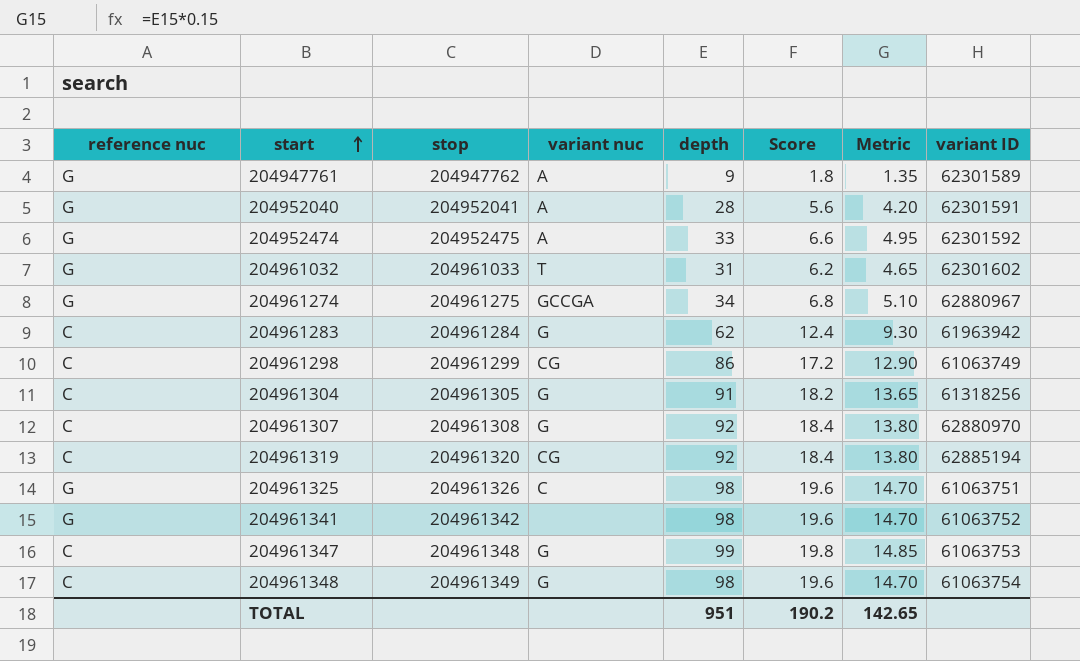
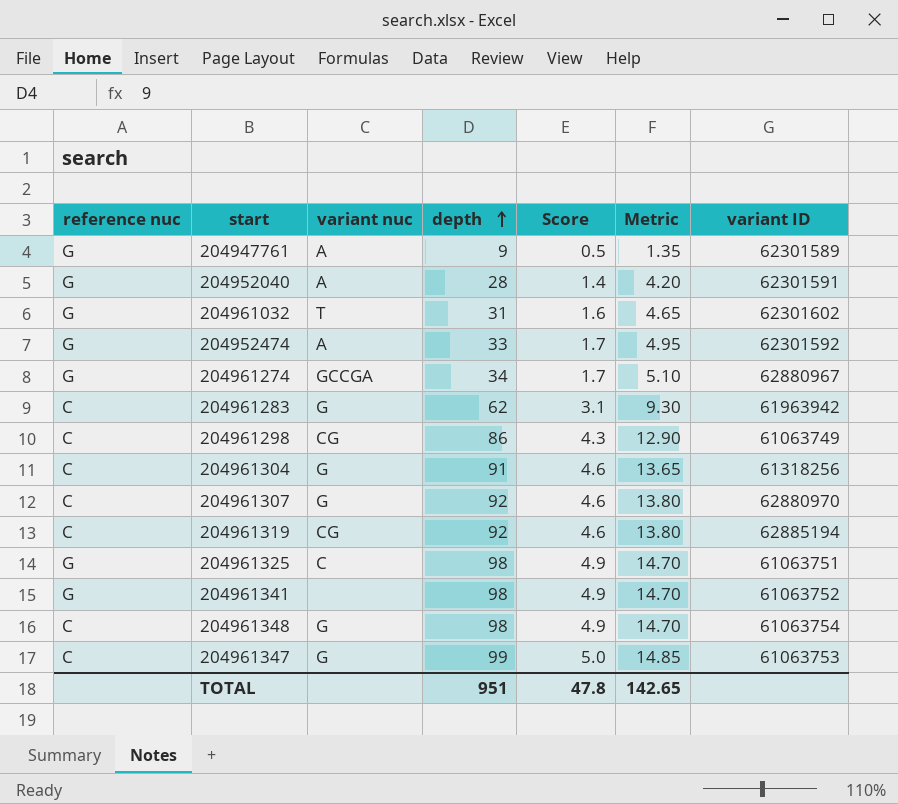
row order: start ascending -> depth ascending
column stop | position: 3 -> none
column Score | formula: [depth] * 0.2 -> [depth] * 0.05
TOTAL | Score: 190.2 -> 47.8

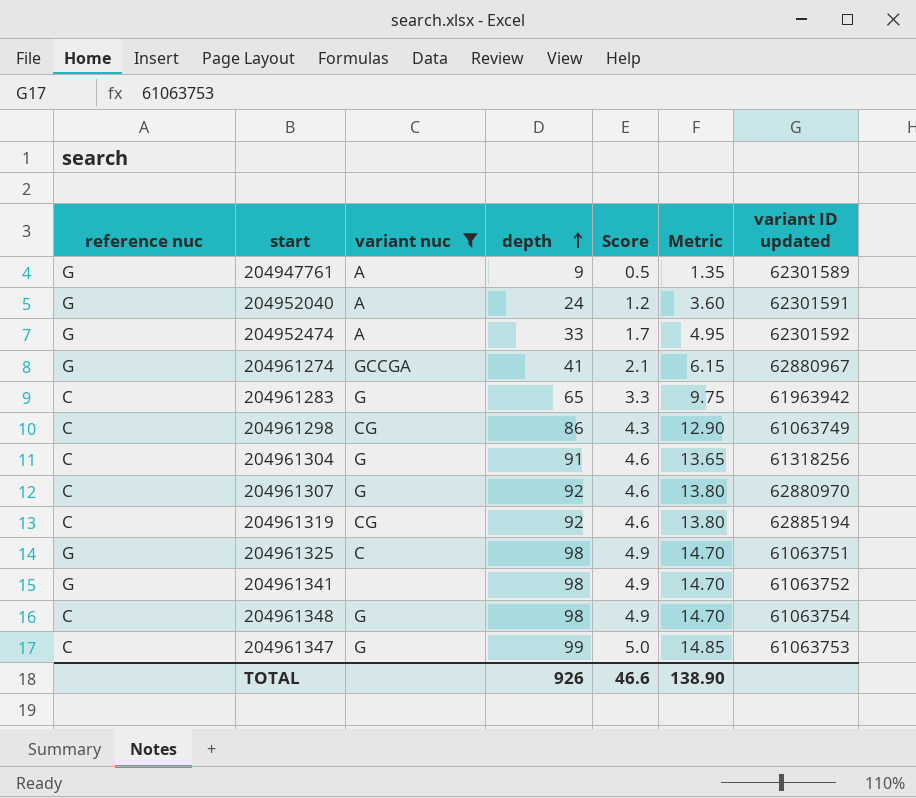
filter: none -> variant nuc != T
column name: variant ID -> variant ID updated
204952040 | depth: 28 -> 24
204952040 | Score: 1.4 -> 1.2
204952040 | Metric: 4.20 -> 3.60
204961274 | depth: 34 -> 41
204961274 | Score: 1.7 -> 2.1
204961274 | Metric: 5.10 -> 6.15
204961283 | depth: 62 -> 65
204961283 | Score: 3.1 -> 3.3
204961283 | Metric: 9.30 -> 9.75
TOTAL | depth: 951 -> 926
TOTAL | Score: 47.8 -> 46.6
TOTAL | Metric: 142.65 -> 138.90

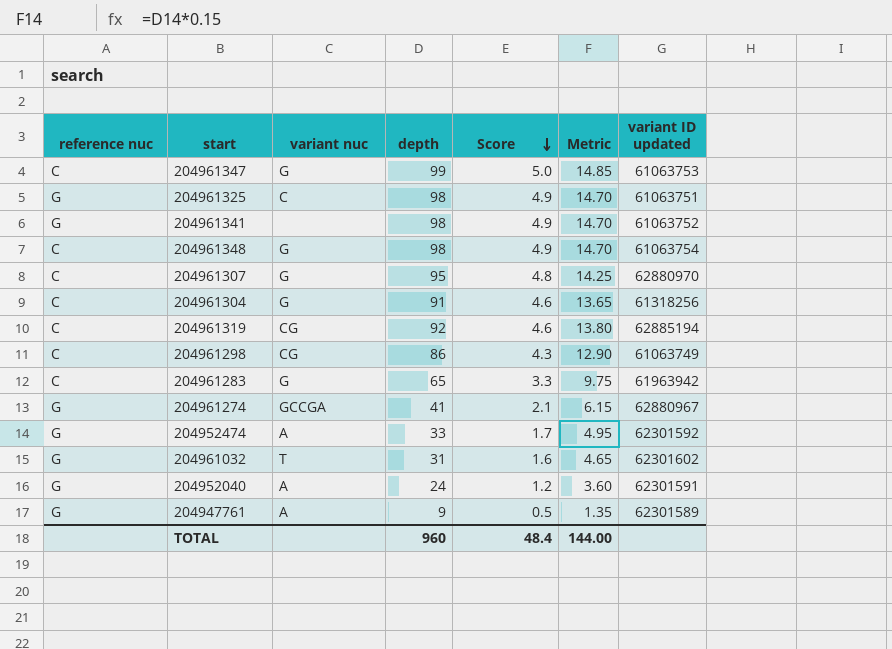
filter: variant nuc != T -> none
row order: depth ascending -> Score descending
204961307 | depth: 92 -> 95
204961307 | Score: 4.6 -> 4.8
204961307 | Metric: 13.80 -> 14.25
TOTAL | depth: 926 -> 960
TOTAL | Score: 46.6 -> 48.4
TOTAL | Metric: 138.90 -> 144.00

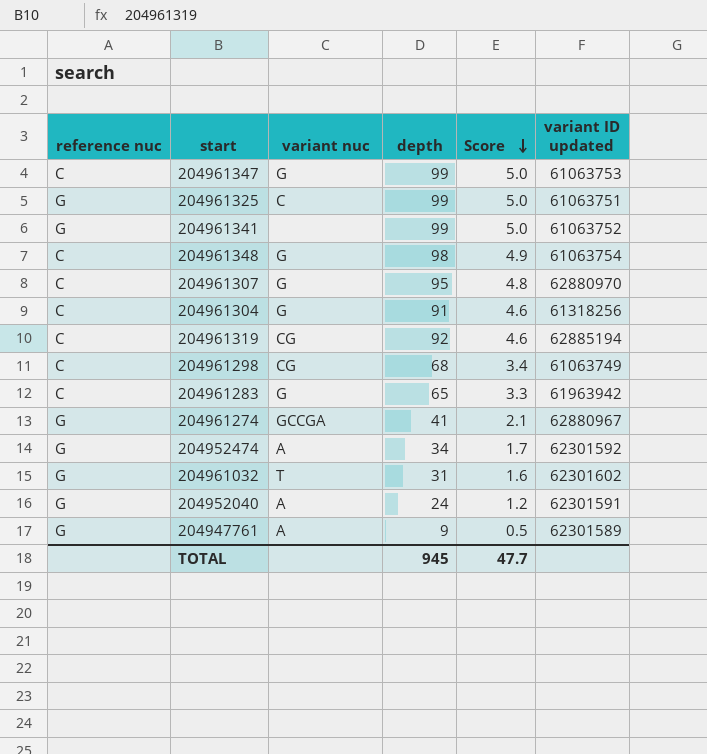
column Metric | formula: [depth] * 0.15 -> none
204961325 | depth: 98 -> 99
204961325 | Score: 4.9 -> 5.0
204961341 | depth: 98 -> 99
204961341 | Score: 4.9 -> 5.0
204961298 | depth: 86 -> 68
204961298 | Score: 4.3 -> 3.4
204952474 | depth: 33 -> 34
TOTAL | depth: 960 -> 945
TOTAL | Score: 48.4 -> 47.7

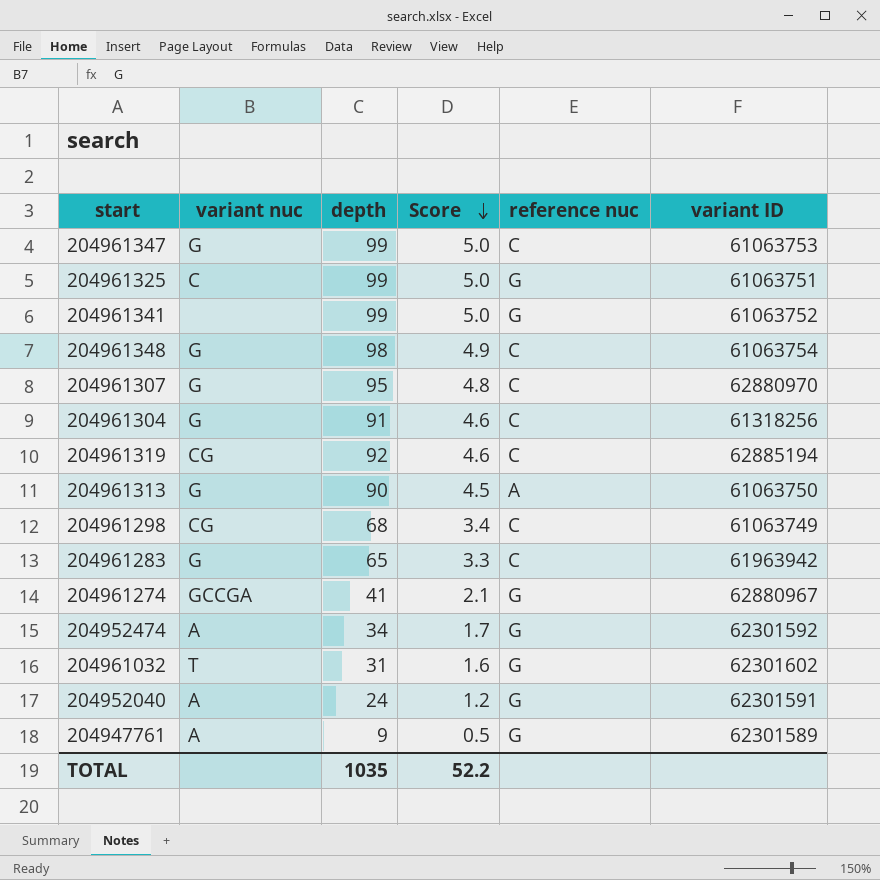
column reference nuc | position: 1 -> 5
column name: variant ID updated -> variant ID
row 204961313: none -> G | 90 | 4.5 | A | 61063750
TOTAL | depth: 945 -> 1035
TOTAL | Score: 47.7 -> 52.2

